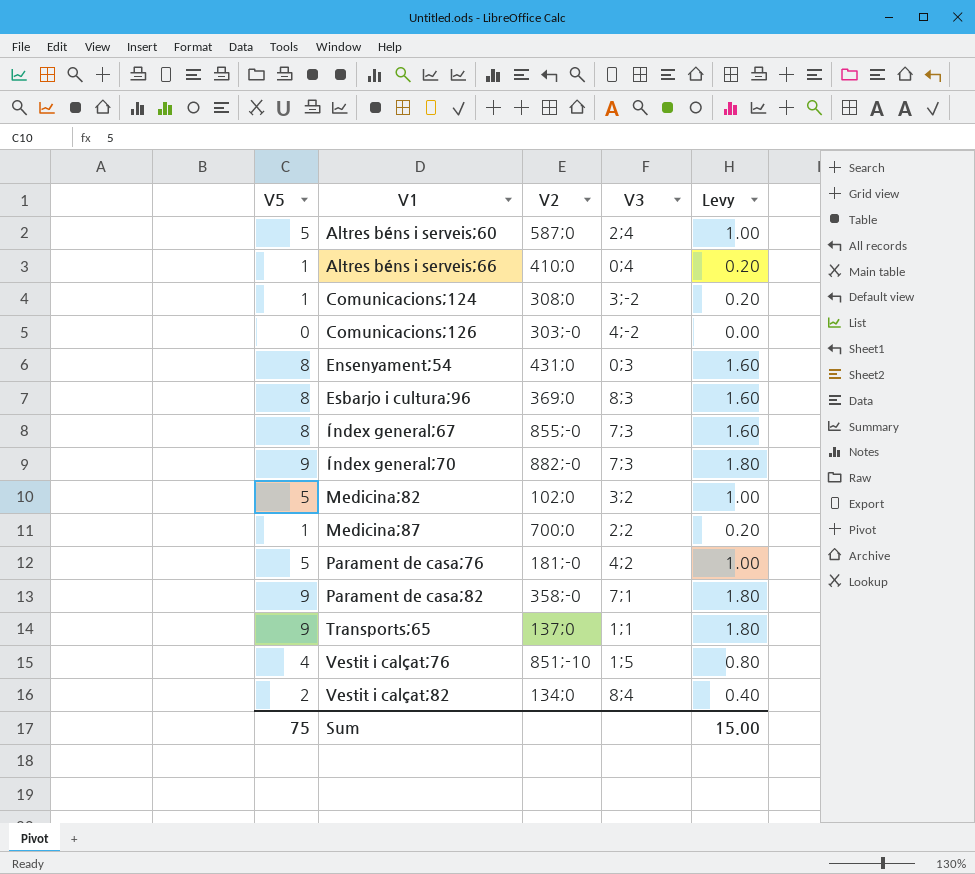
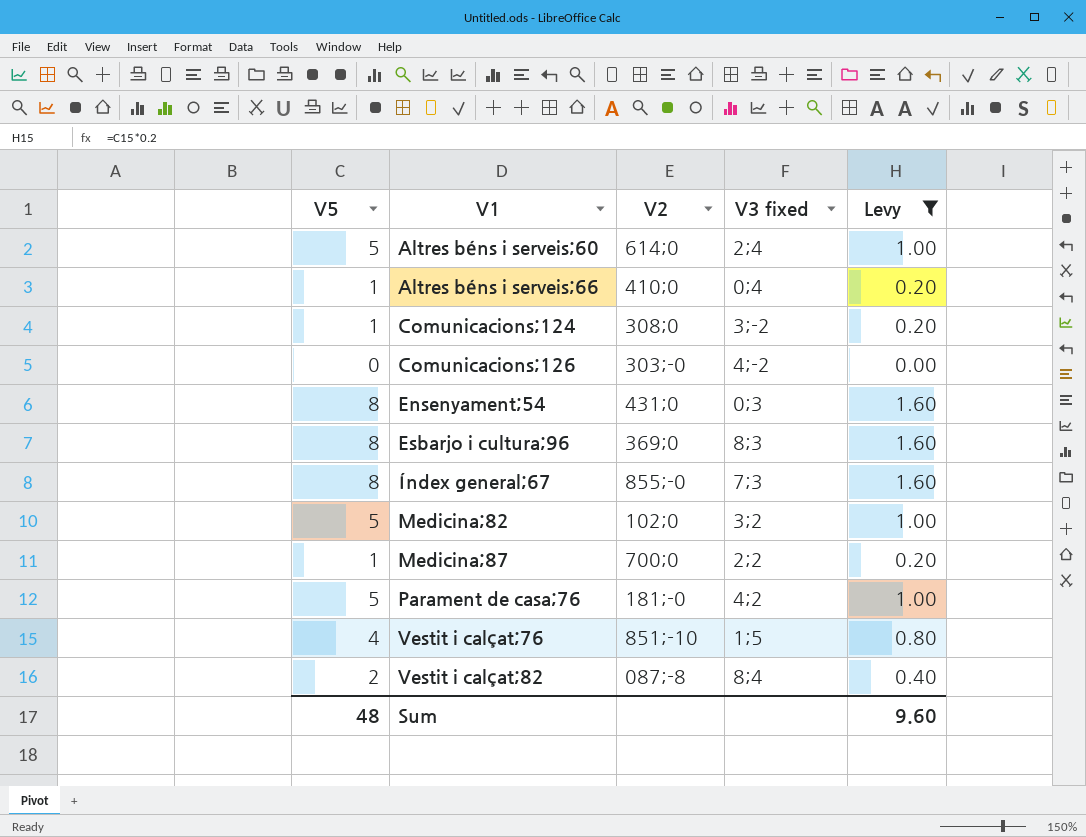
filter: none -> Levy != 1.80
column name: V3 -> V3 fixed
Altres béns i serveis;60 | V2: 587;0 -> 614;0
Vestit i calçat;82 | V2: 134;0 -> 087;-8
Sum | V5: 75 -> 48
Sum | Levy: 15.00 -> 9.60

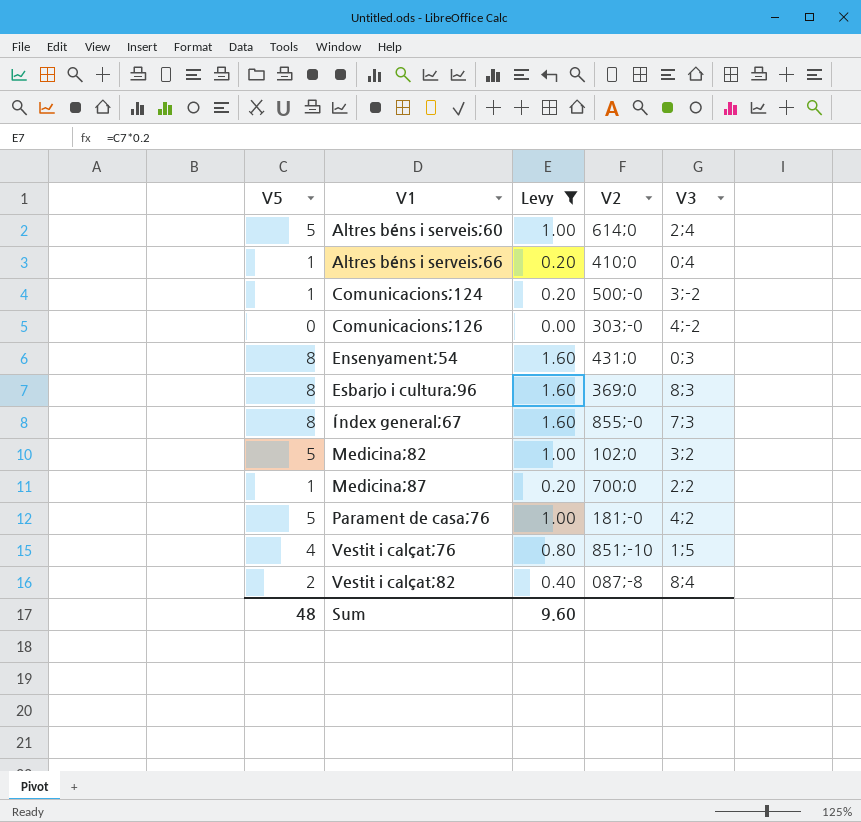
column Levy | position: 5 -> 3
column name: V3 fixed -> V3
Comunicacions;124 | V2: 308;0 -> 500;-0

